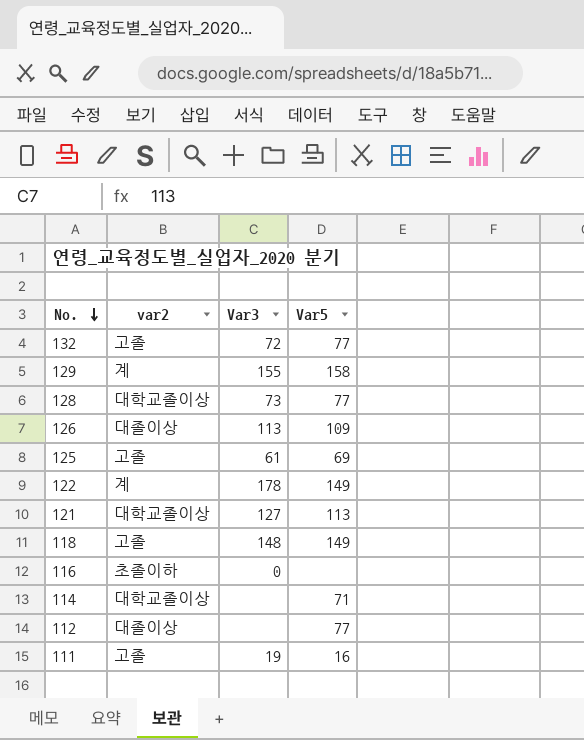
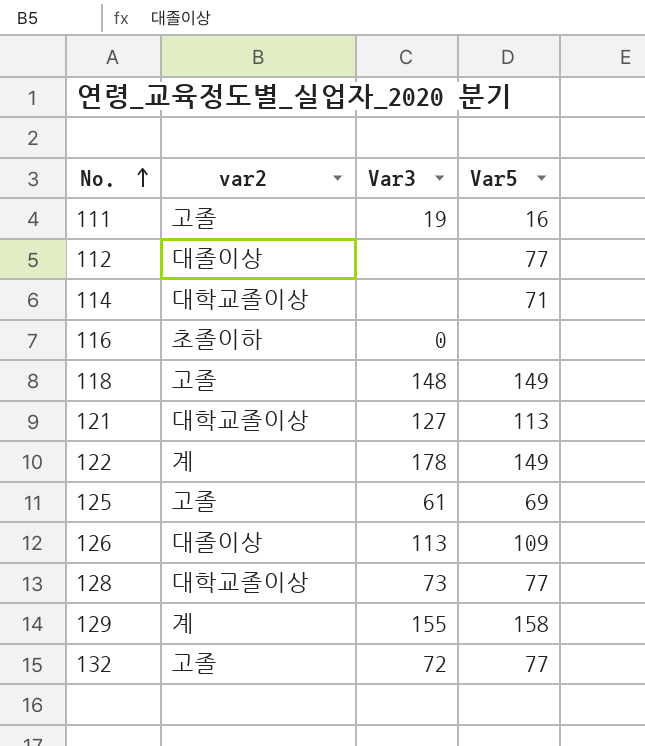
row order: No. descending -> No. ascending

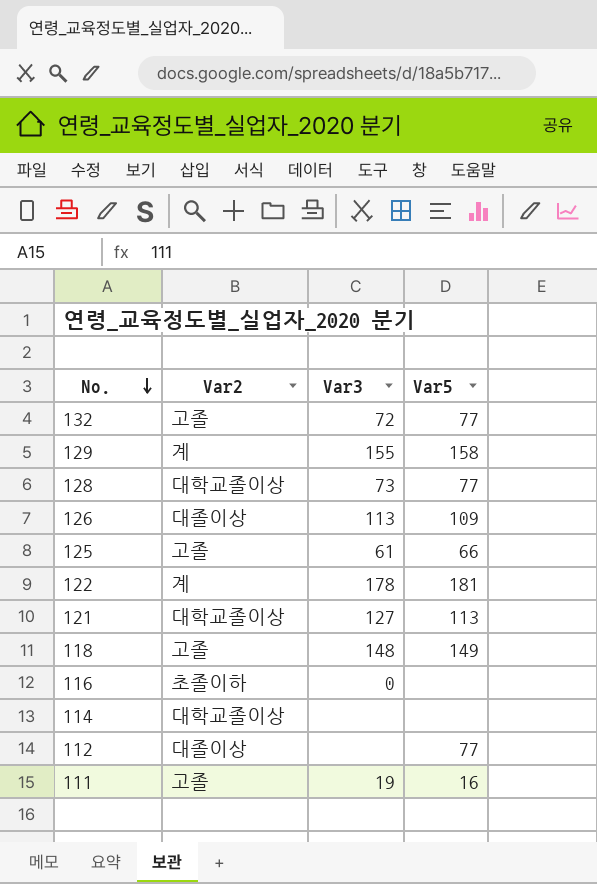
row order: No. ascending -> No. descending
column name: var2 -> Var2
125 | Var5: 69 -> 66
122 | Var5: 149 -> 181
114 | Var5: 71 -> none

